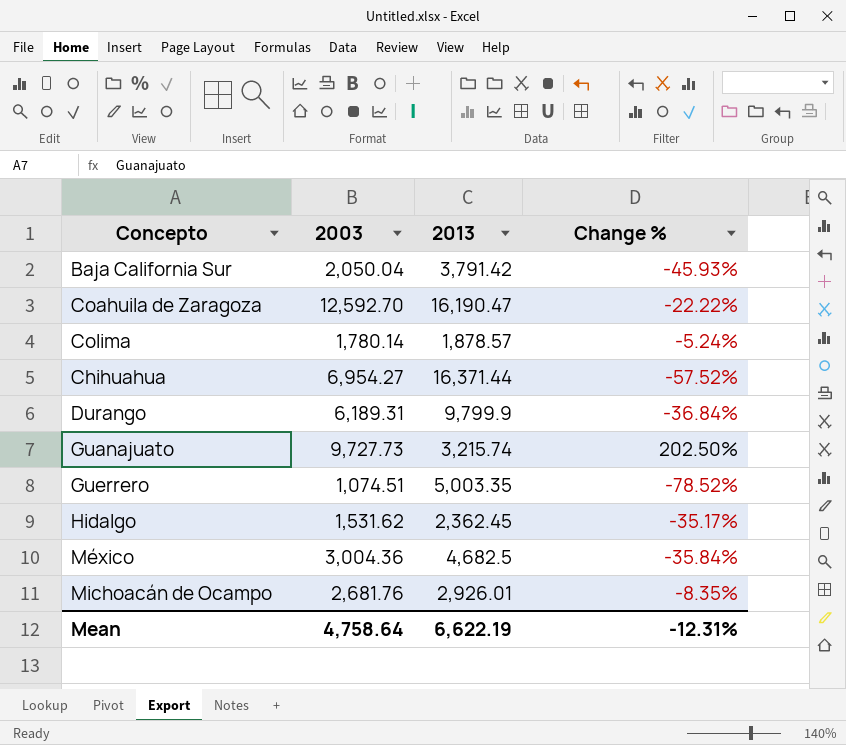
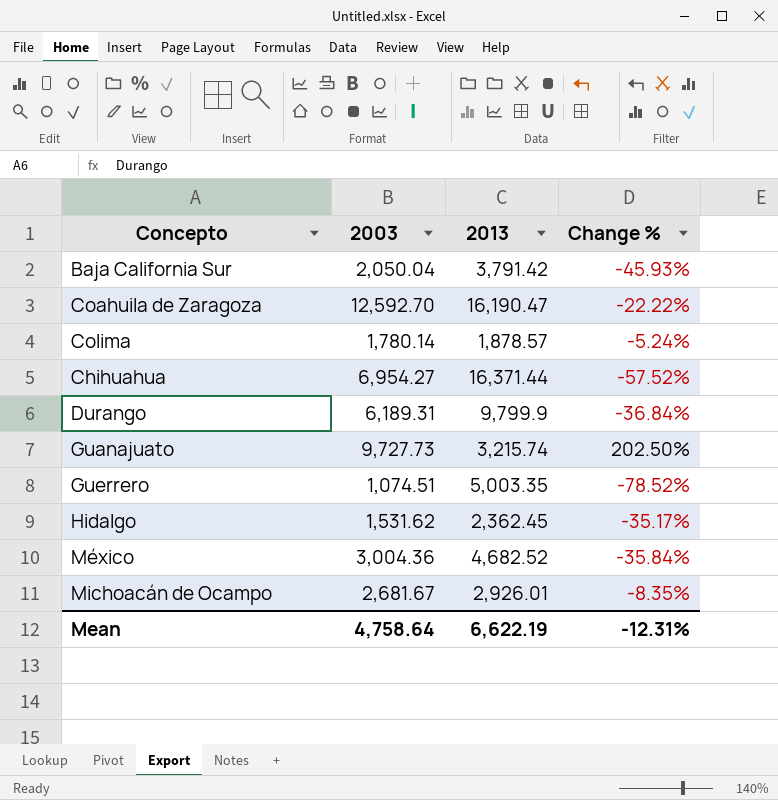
México | 2013: 4,682.5 -> 4,682.52
Michoacán de Ocampo | 2003: 2,681.76 -> 2,681.67

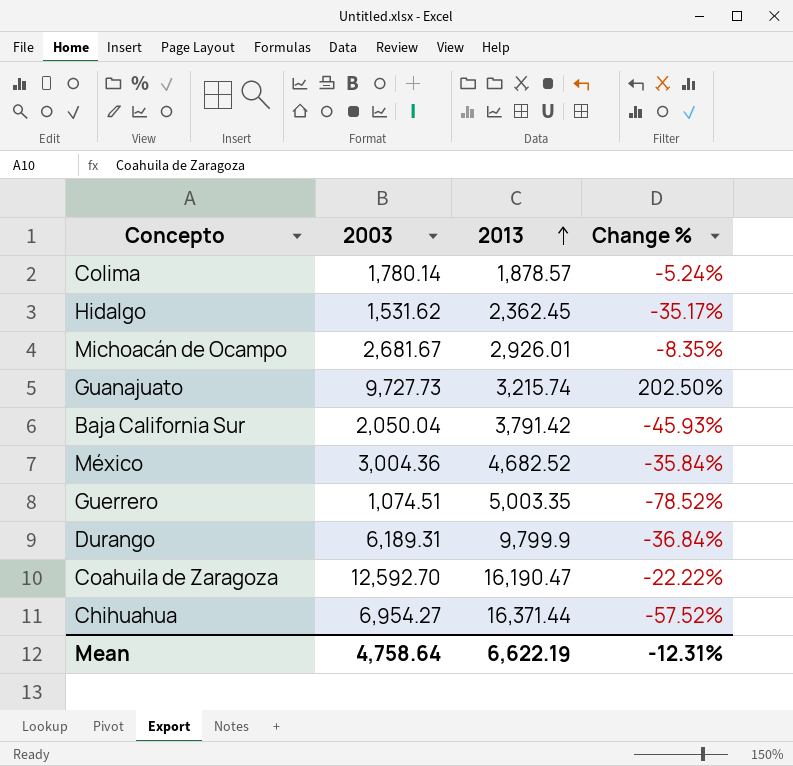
row order: none -> 2013 ascending

